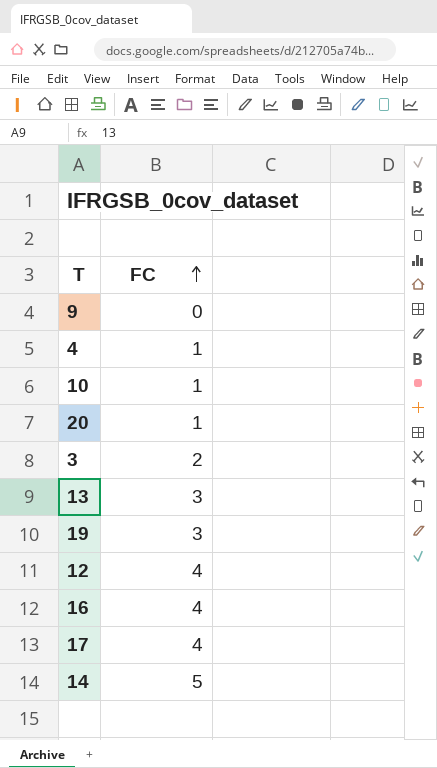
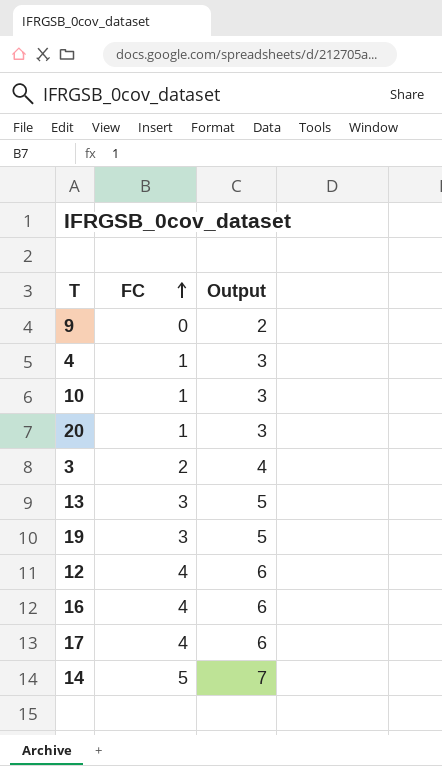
column Output | formula: none -> [FC] + 2

